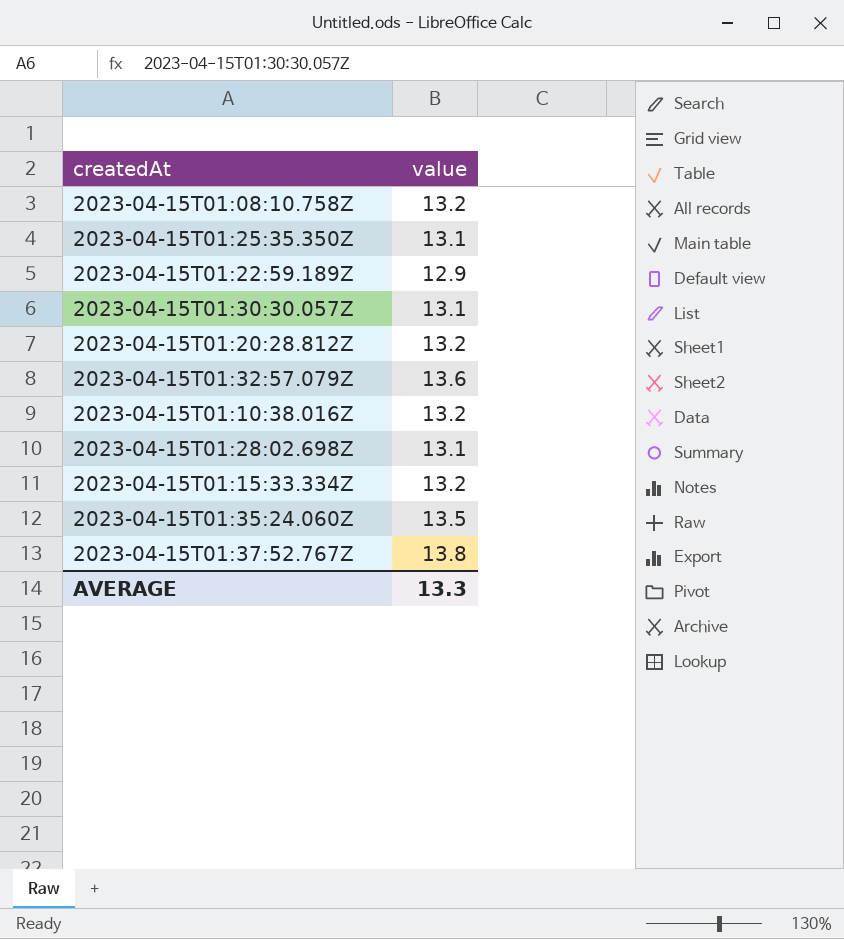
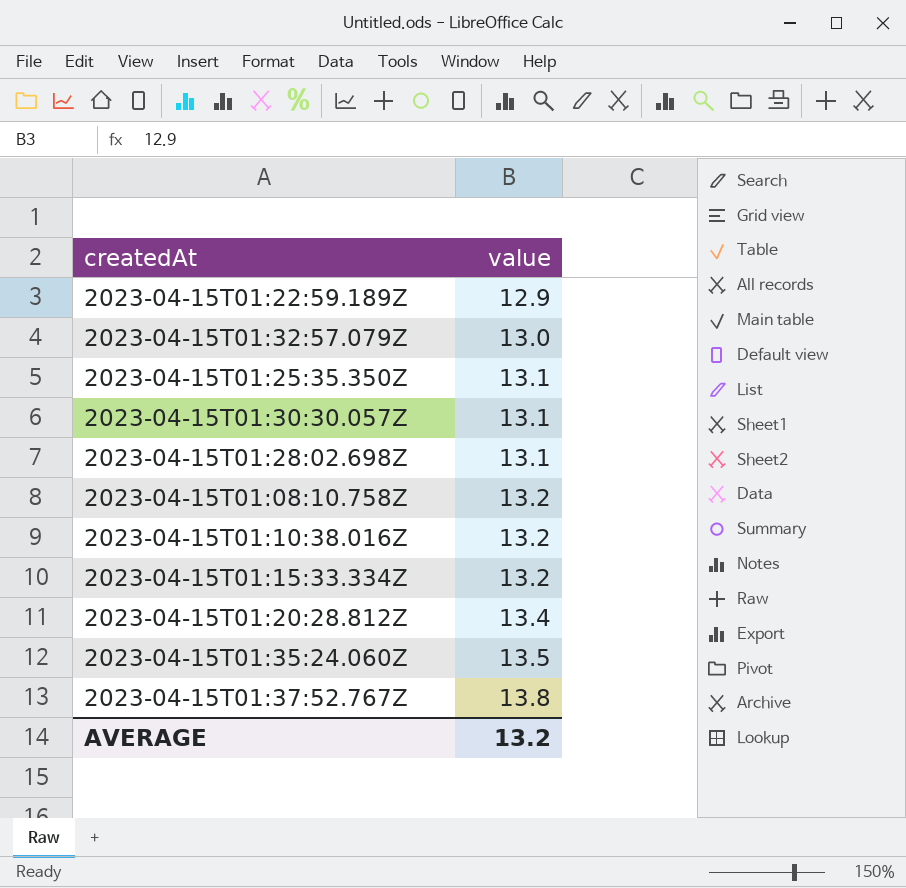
row order: none -> value ascending
2023-04-15T01:32:57.079Z | value: 13.6 -> 13.0
2023-04-15T01:20:28.812Z | value: 13.2 -> 13.4
AVERAGE | value: 13.3 -> 13.2

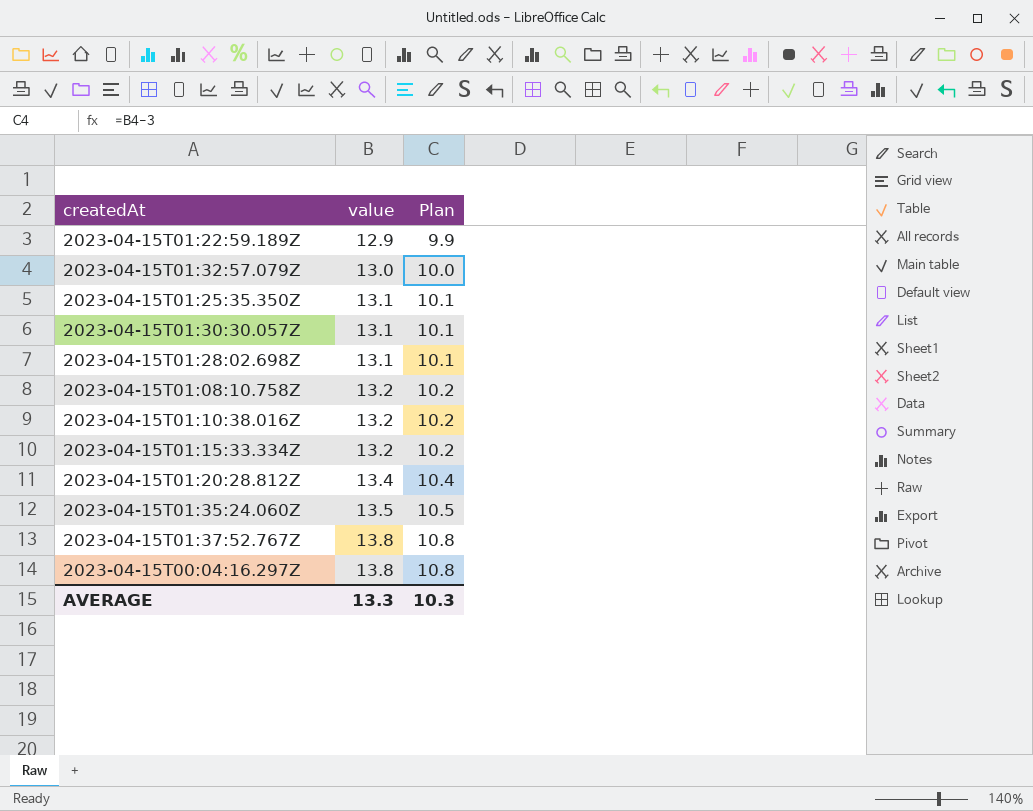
column Plan | formula: none -> [value] - 3
row 2023-04-15T00:04:16.297Z: none -> 13.8 | 10.8
AVERAGE | value: 13.2 -> 13.3

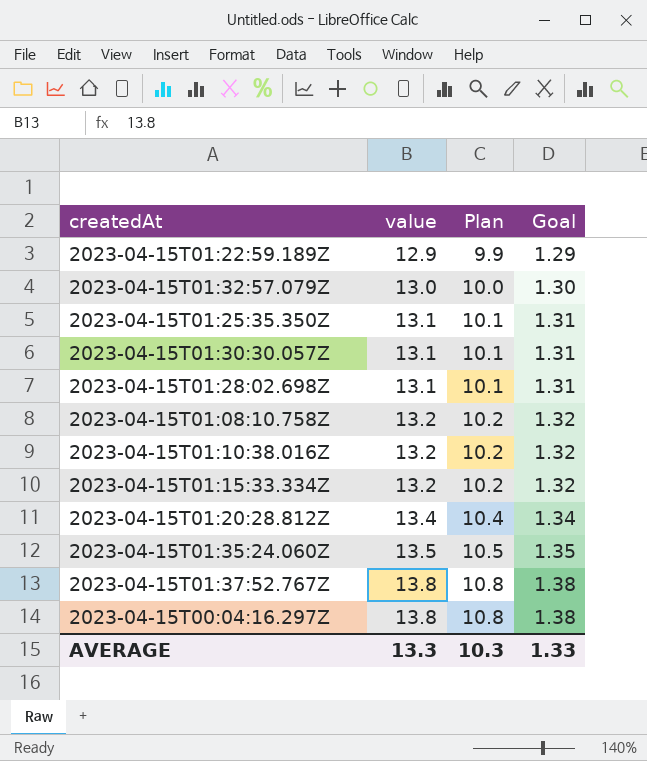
column Goal | formula: none -> [value] * 0.1

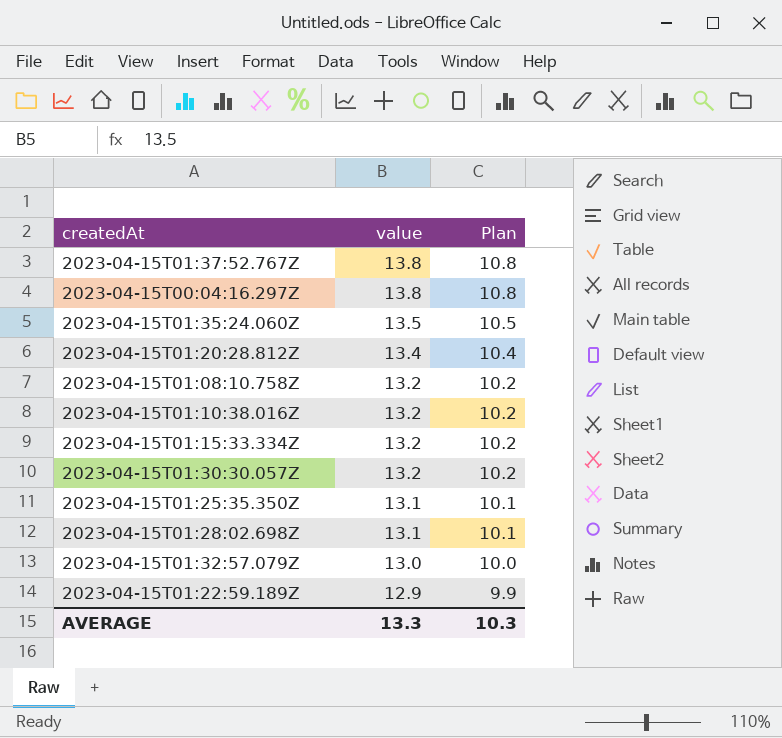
row order: value ascending -> value descending
column Goal | formula: [value] * 0.1 -> none
2023-04-15T01:30:30.057Z | value: 13.1 -> 13.2
2023-04-15T01:30:30.057Z | Plan: 10.1 -> 10.2

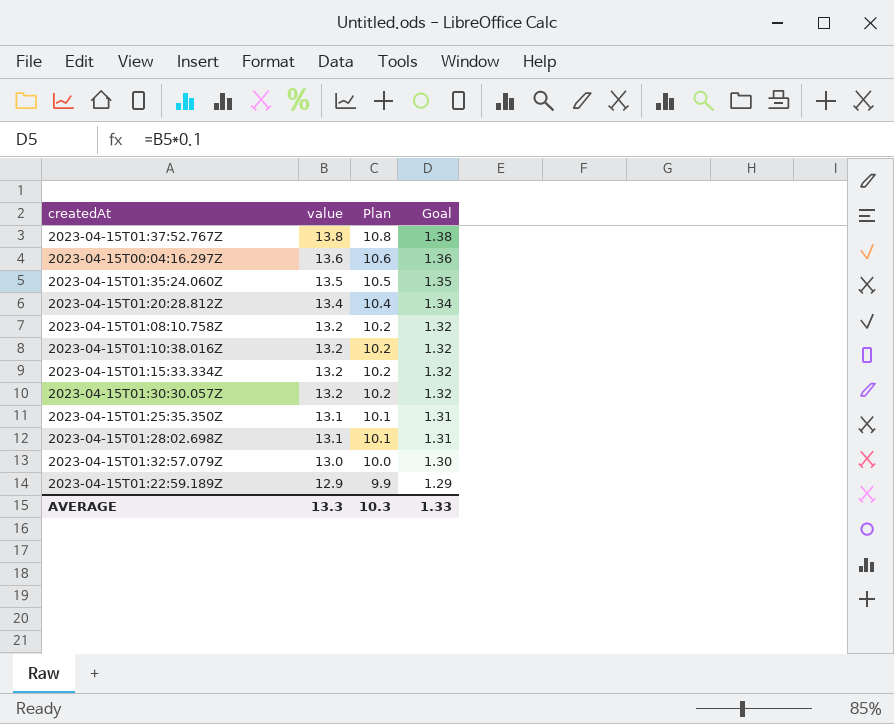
column Goal | formula: none -> [value] * 0.1
2023-04-15T00:04:16.297Z | value: 13.8 -> 13.6
2023-04-15T00:04:16.297Z | Plan: 10.8 -> 10.6

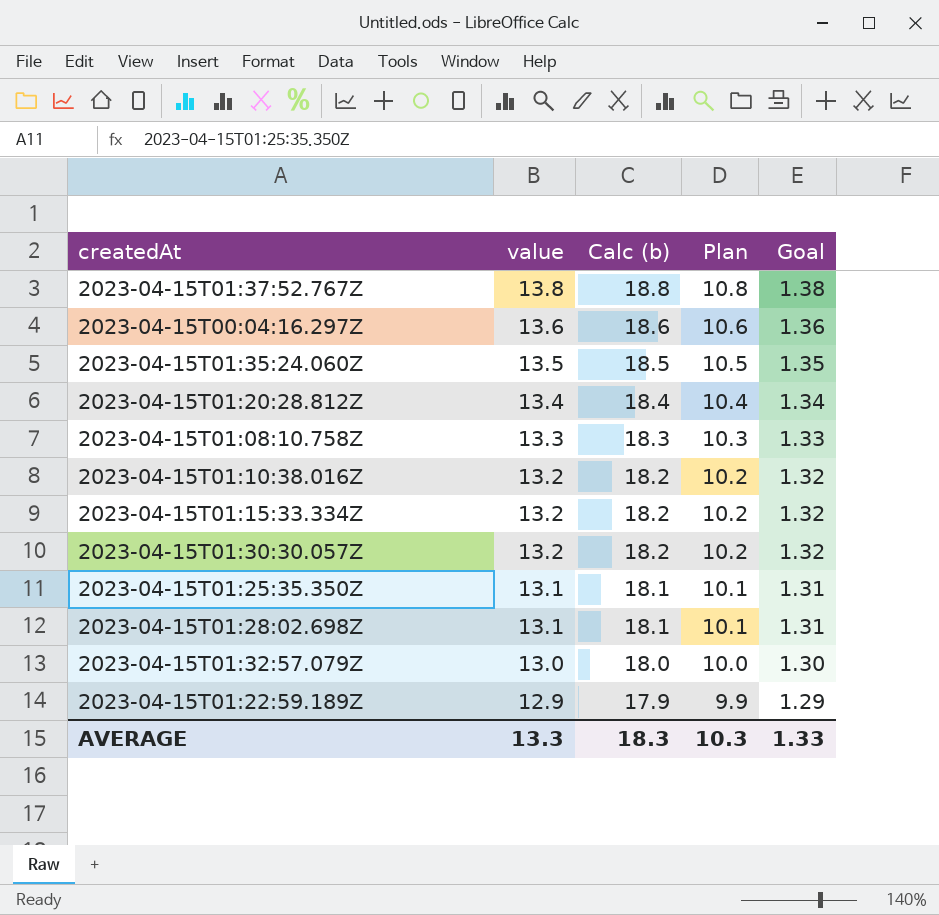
column Calc (b) | formula: none -> [value] + 5
2023-04-15T01:08:10.758Z | value: 13.2 -> 13.3
2023-04-15T01:08:10.758Z | Plan: 10.2 -> 10.3
2023-04-15T01:08:10.758Z | Goal: 1.32 -> 1.33

